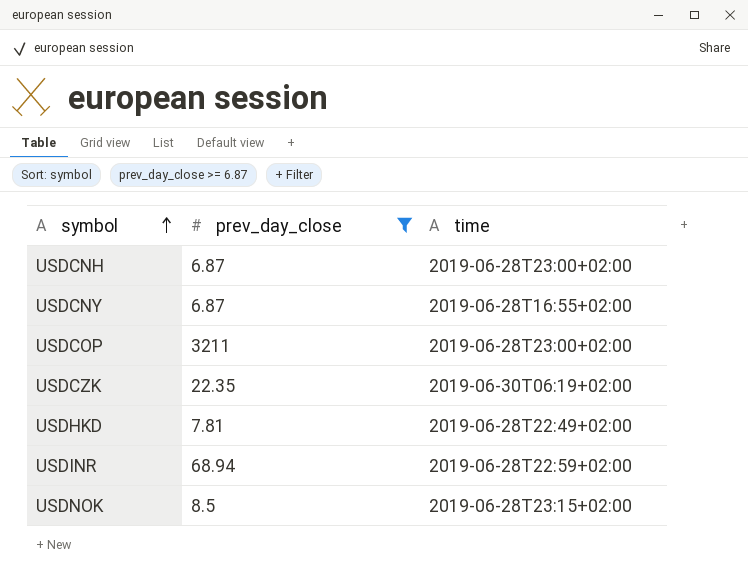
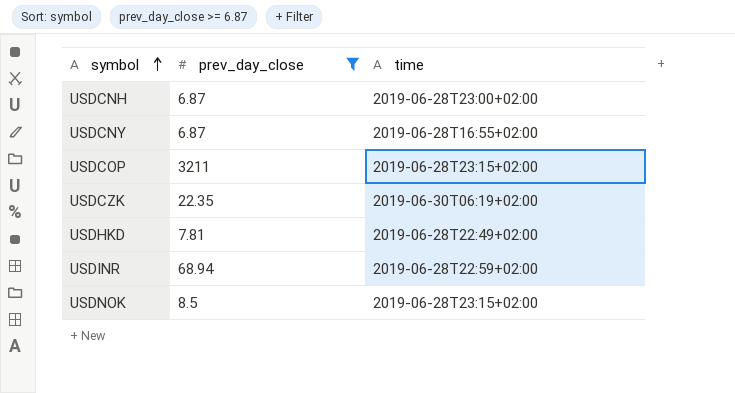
USDCOP | time: 2019-06-28T23:00+02:00 -> 2019-06-28T23:15+02:00

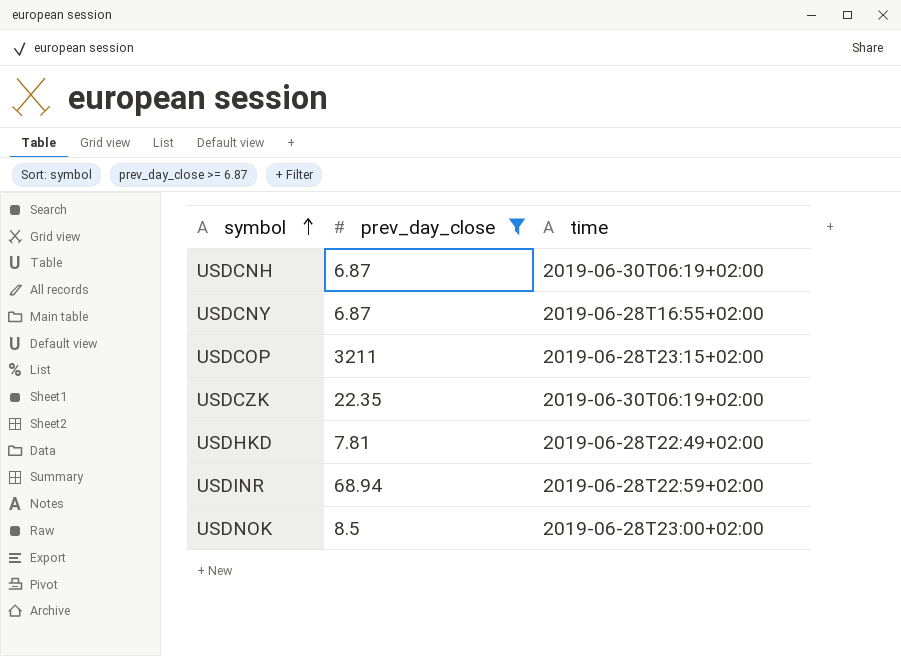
USDCNH | time: 2019-06-28T23:00+02:00 -> 2019-06-30T06:19+02:00
USDNOK | time: 2019-06-28T23:15+02:00 -> 2019-06-28T23:00+02:00

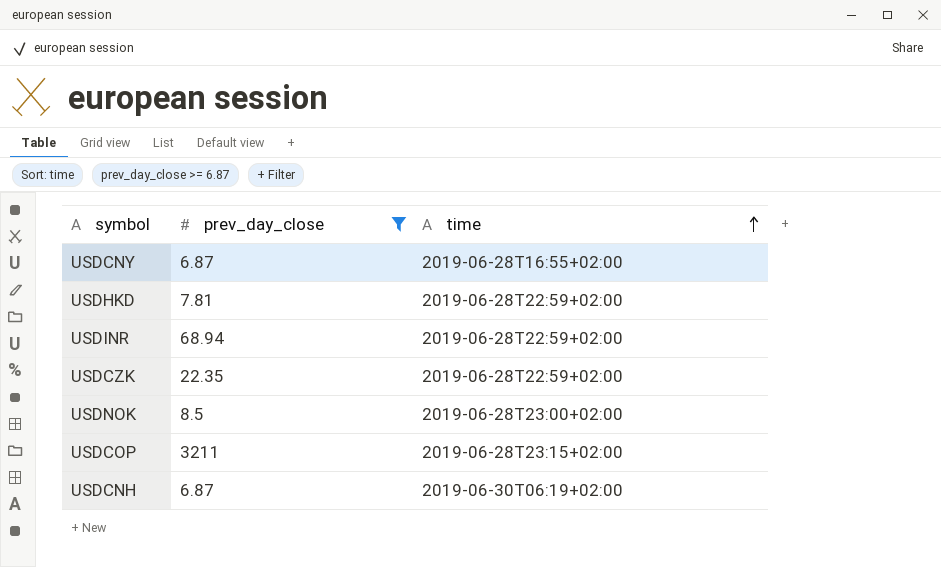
row order: symbol ascending -> time ascending
USDHKD | time: 2019-06-28T22:49+02:00 -> 2019-06-28T22:59+02:00
USDCZK | time: 2019-06-30T06:19+02:00 -> 2019-06-28T22:59+02:00

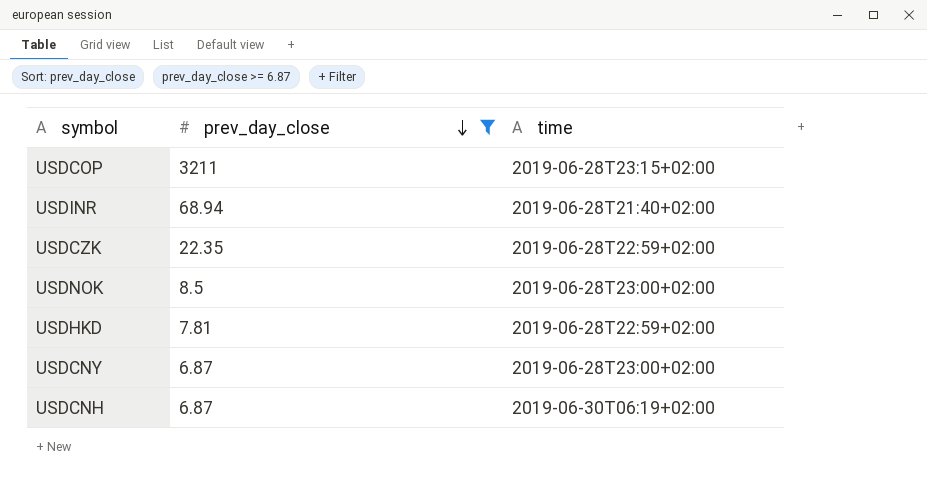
row order: time ascending -> prev_day_close descending
USDINR | time: 2019-06-28T22:59+02:00 -> 2019-06-28T21:40+02:00
USDCNY | time: 2019-06-28T16:55+02:00 -> 2019-06-28T23:00+02:00

